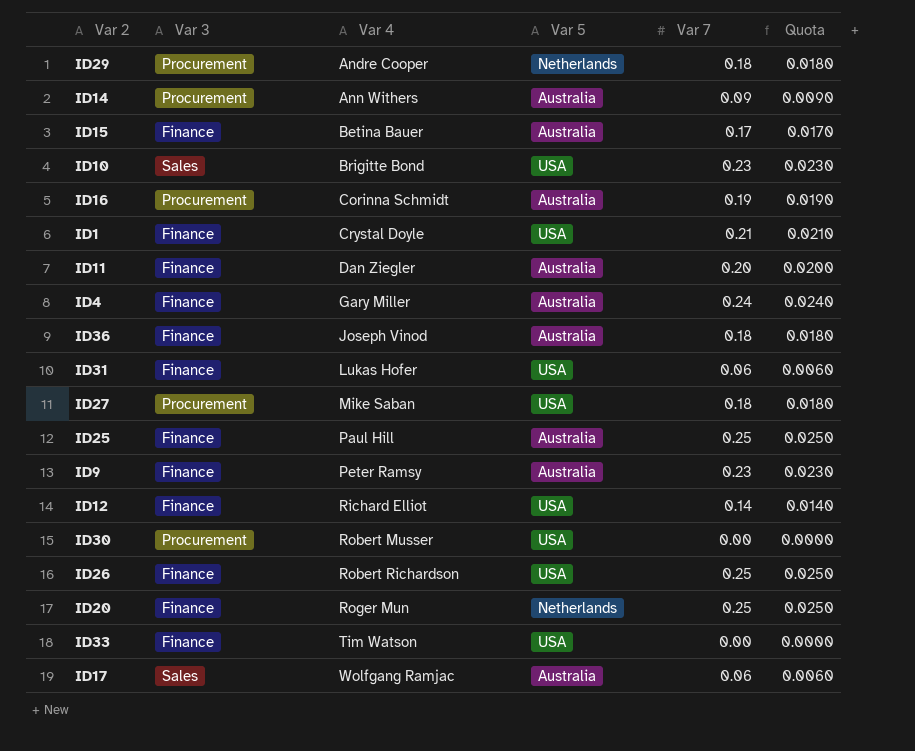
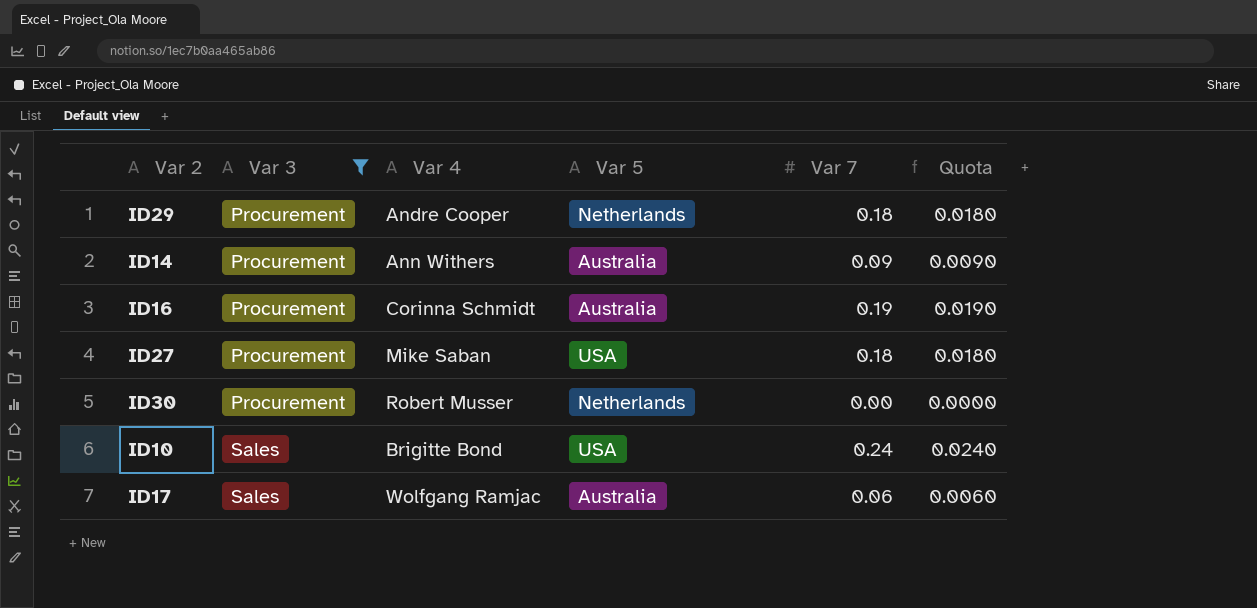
filter: none -> Var 3 != Finance
row order: Var 4 ascending -> Var 3 ascending
ID30 | Var 5: USA -> Netherlands
ID10 | Var 7: 0.23 -> 0.24
ID10 | Quota: 0.0230 -> 0.0240

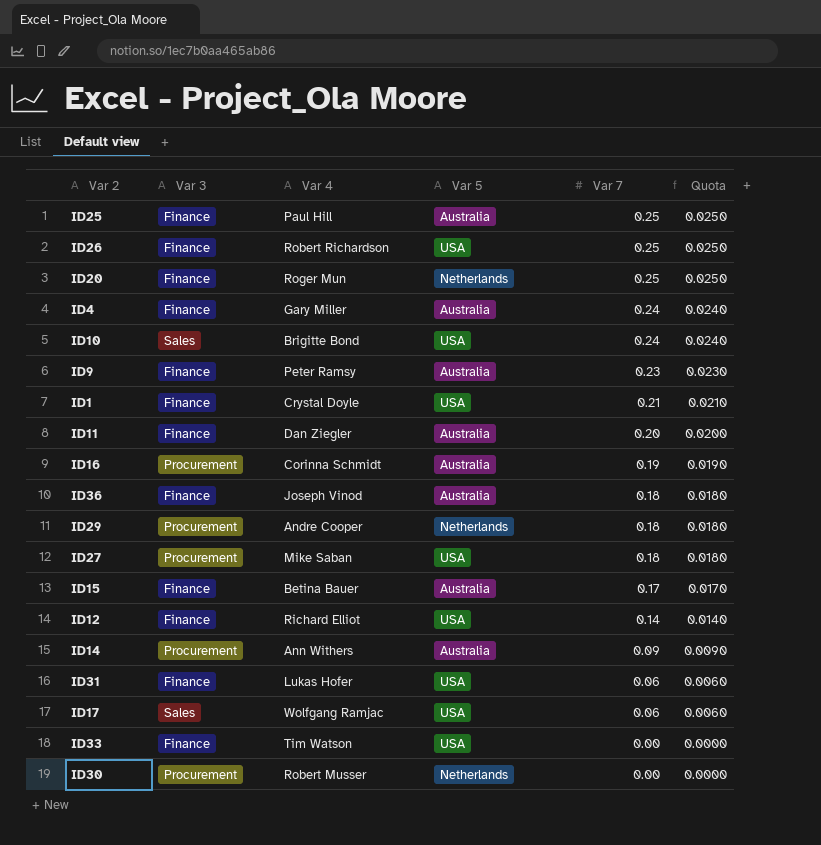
filter: Var 3 != Finance -> none
row order: Var 3 ascending -> Var 7 descending
ID17 | Var 5: Australia -> USA

